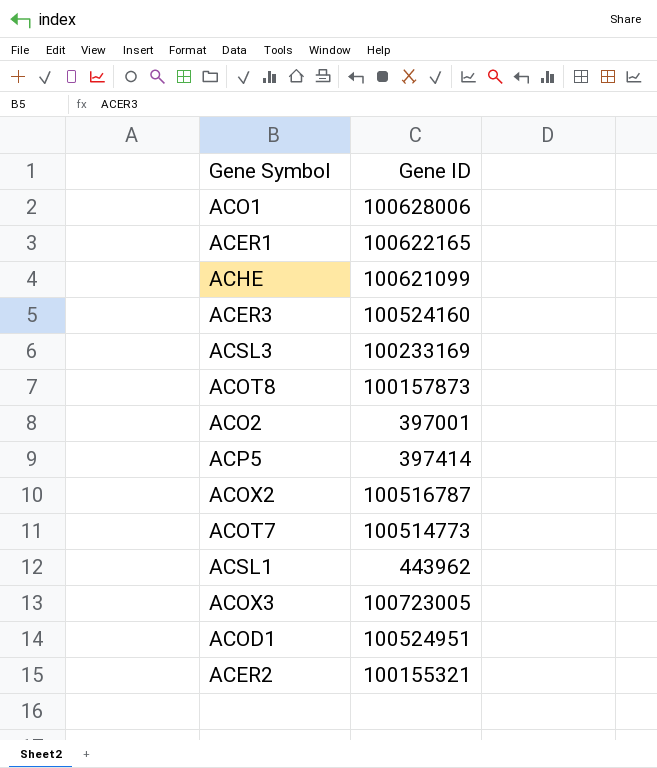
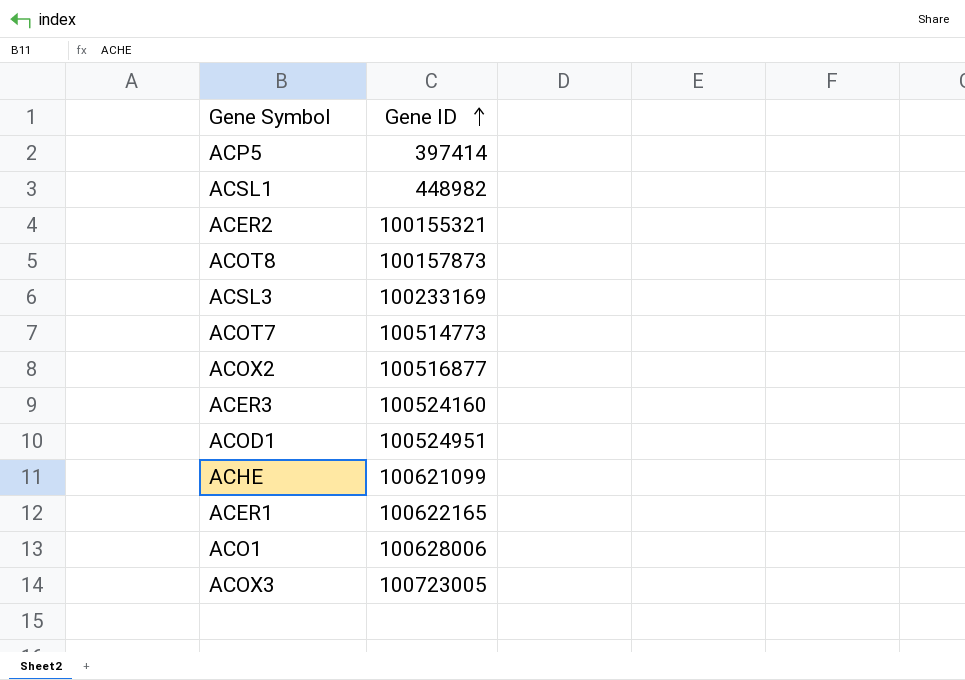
row order: none -> Gene ID ascending
row ACO2: 397001 -> none
ACSL1 | Gene ID: 443962 -> 448982
ACOX2 | Gene ID: 100516787 -> 100516877

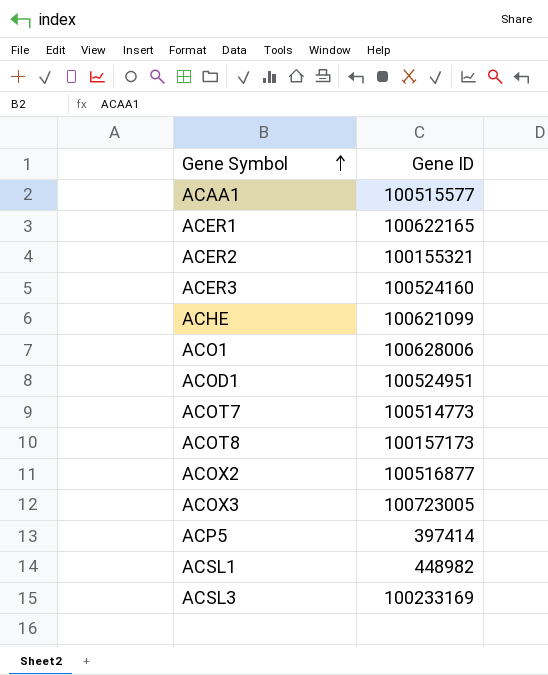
row order: Gene ID ascending -> Gene Symbol ascending
row ACAA1: none -> 100515577
ACOT8 | Gene ID: 100157873 -> 100157173

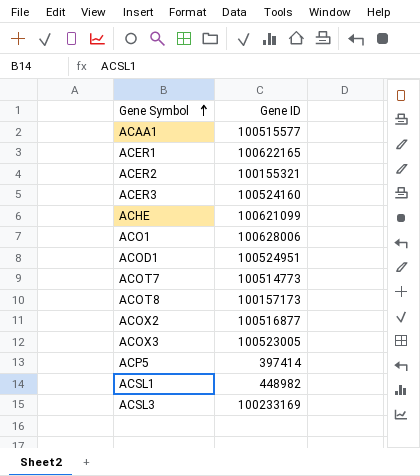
ACOX3 | Gene ID: 100723005 -> 100523005

